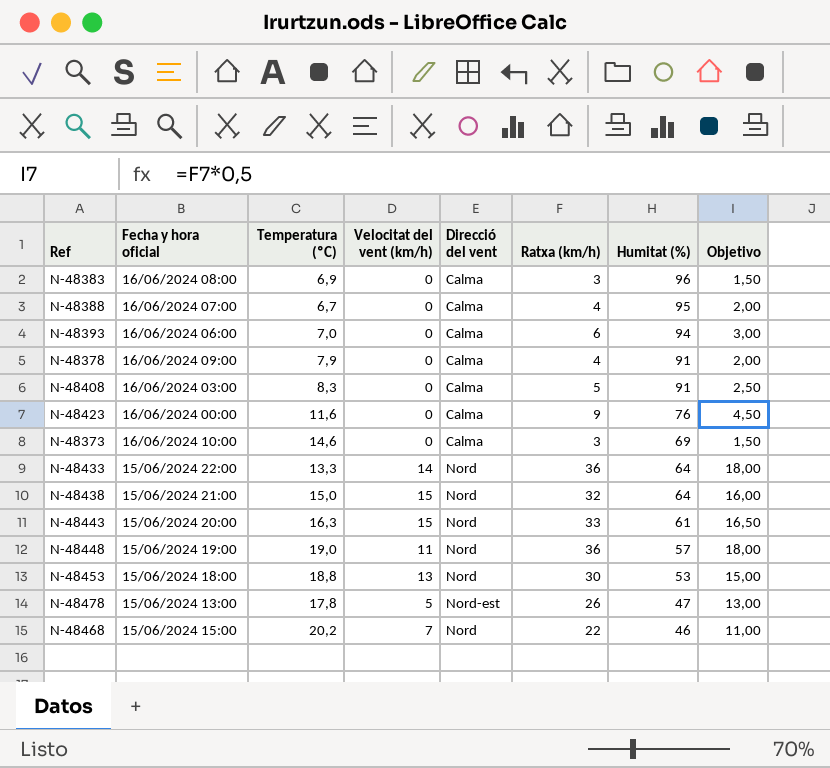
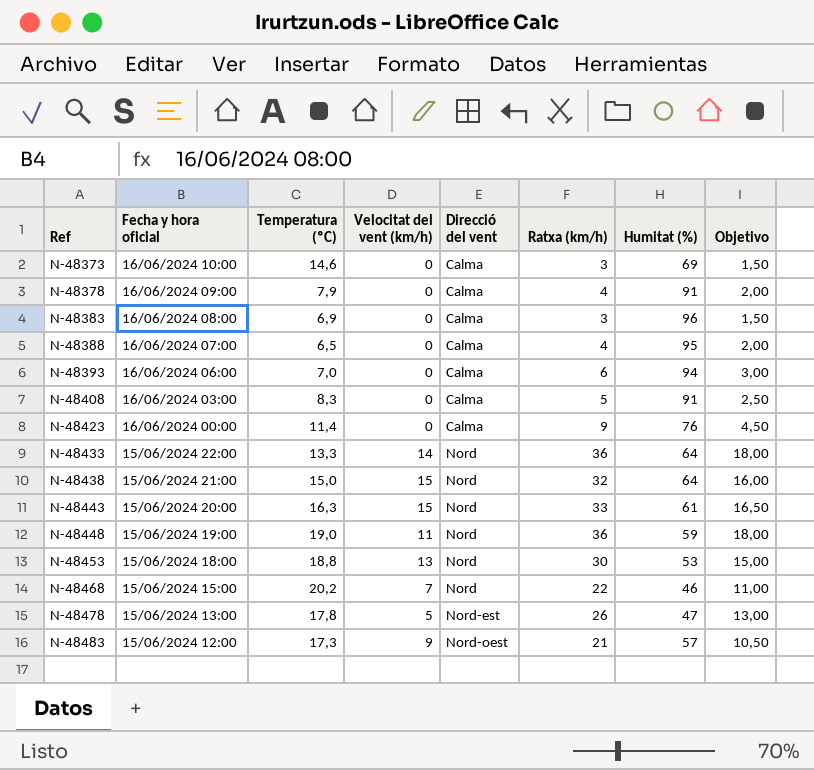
row order: Humitat (%) descending -> Ref ascending
N-48388 | Temperatura (ºC): 6,7 -> 6,5
N-48423 | Temperatura (ºC): 11,6 -> 11,4
N-48448 | Humitat (%): 57 -> 59
row N-48483: none -> 15/06/2024 12:00 | 17,3 | 9 | Nord-oest | 21 | 57 | 10,50

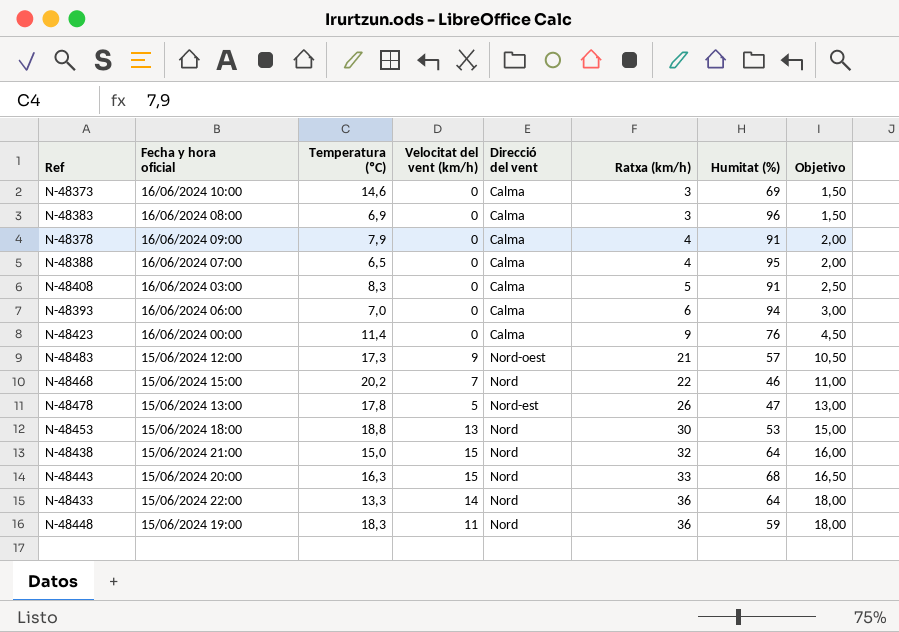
row order: Ref ascending -> Ratxa (km/h) ascending
N-48443 | Humitat (%): 61 -> 68
N-48448 | Temperatura (ºC): 19,0 -> 18,3

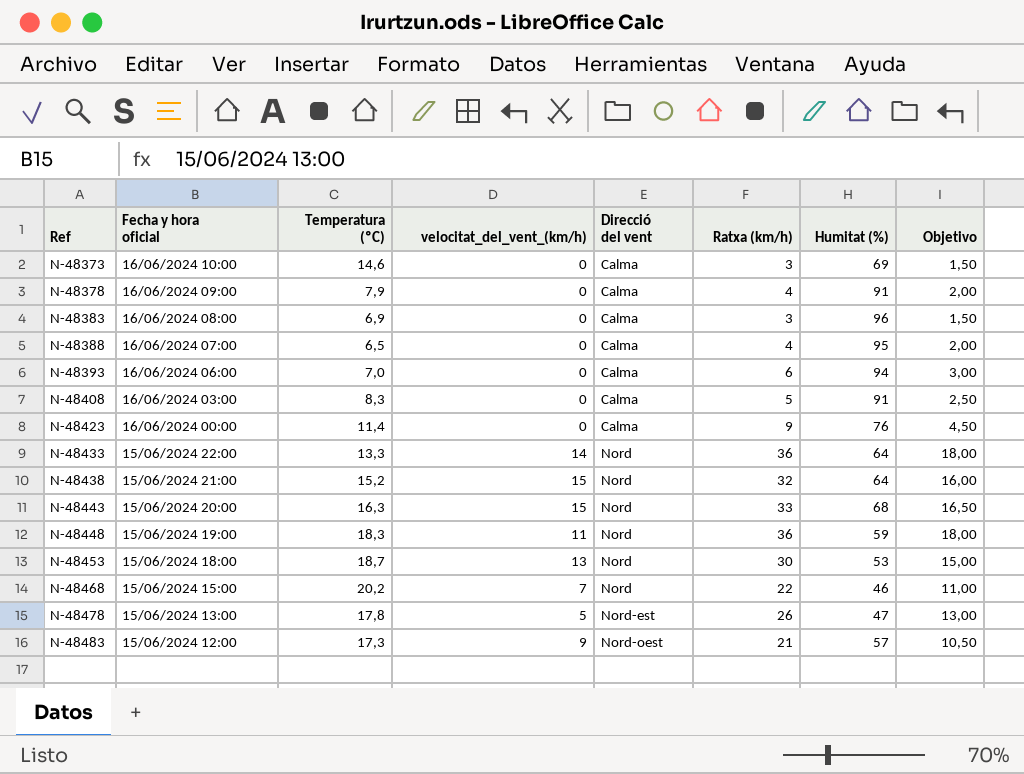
row order: Ratxa (km/h) ascending -> Ref ascending
column name: Velocitat del vent (km/h) -> velocitat_del_vent_(km/h)
N-48438 | Temperatura (ºC): 15,0 -> 15,2
N-48453 | Temperatura (ºC): 18,8 -> 18,7

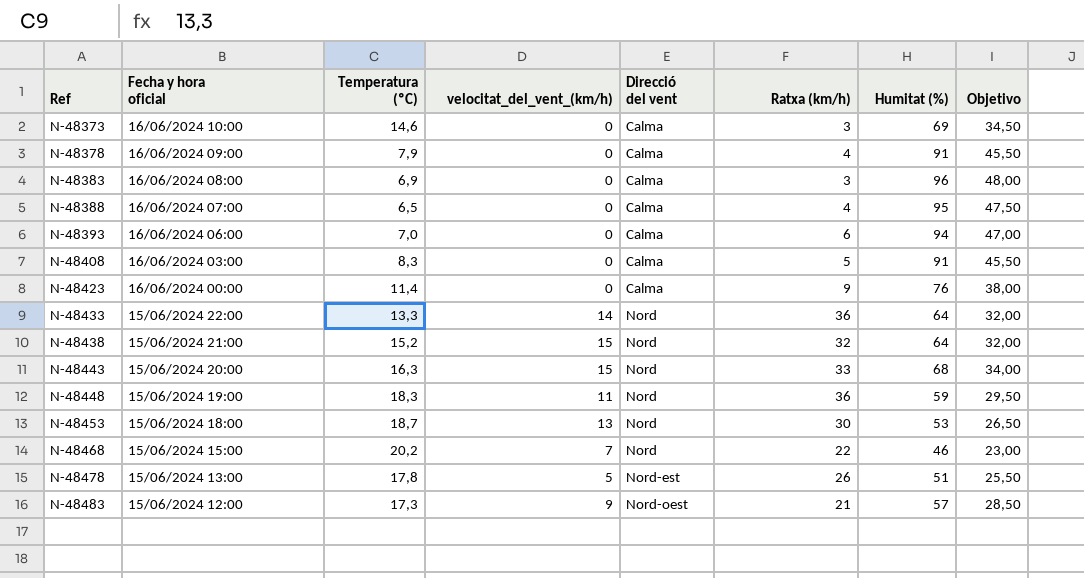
column Objetivo | formula: [Ratxa (km/h)] * 0,5 -> [Humitat (%)] * 0,5
N-48478 | Humitat (%): 47 -> 51

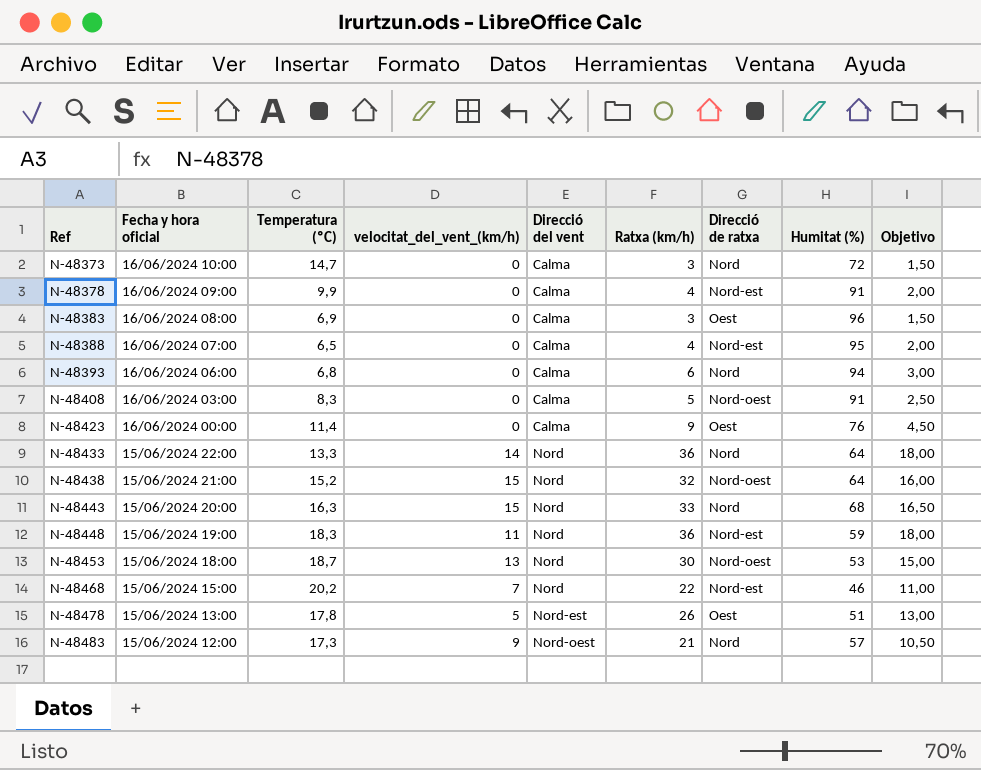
column Direcció de ratxa | position: none -> 7
column Objetivo | formula: [Humitat (%)] * 0,5 -> [Ratxa (km/h)] * 0,5
N-48373 | Temperatura (ºC): 14,6 -> 14,7
N-48373 | Humitat (%): 69 -> 72
N-48378 | Temperatura (ºC): 7,9 -> 9,9
N-48393 | Temperatura (ºC): 7,0 -> 6,8

